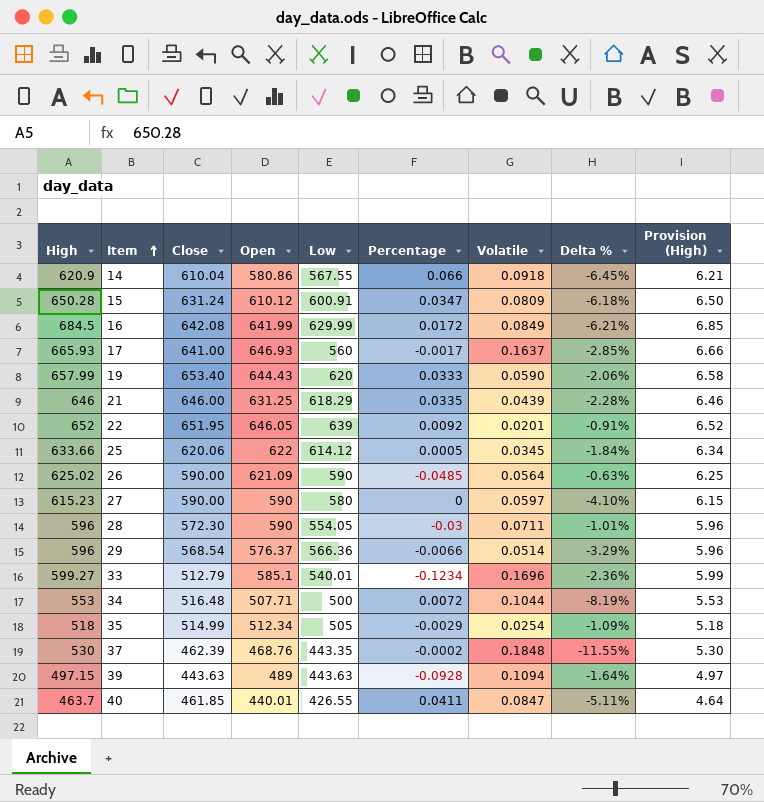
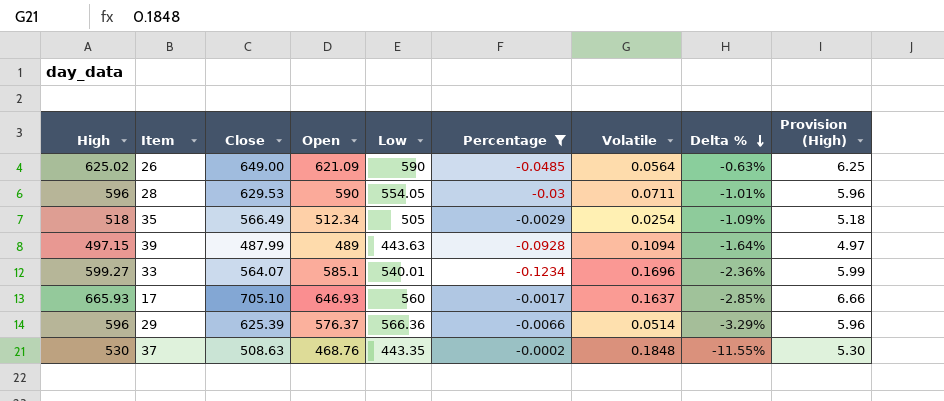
filter: none -> Percentage <= -0.0002
row order: Item ascending -> Delta % descending
26 | Close: 590.00 -> 649.00
28 | Close: 572.30 -> 629.53
35 | Close: 514.99 -> 566.49
39 | Close: 443.63 -> 487.99
33 | Close: 512.79 -> 564.07
17 | Close: 641.00 -> 705.10
29 | Close: 568.54 -> 625.39
37 | Close: 462.39 -> 508.63

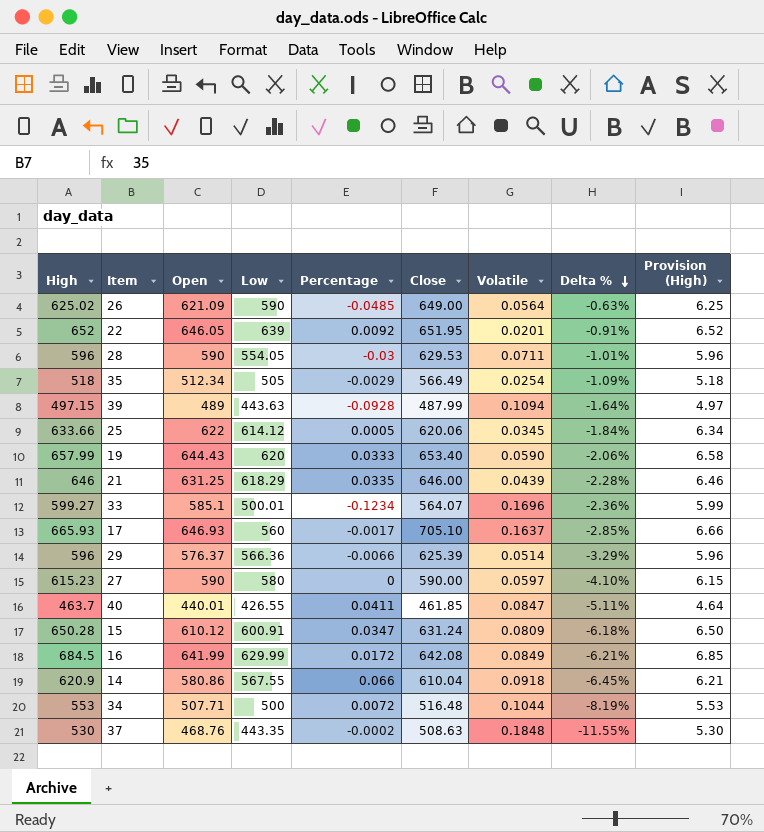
filter: Percentage <= -0.0002 -> none
column Close | position: 3 -> 6
33 | Low: 540.01 -> 500.01

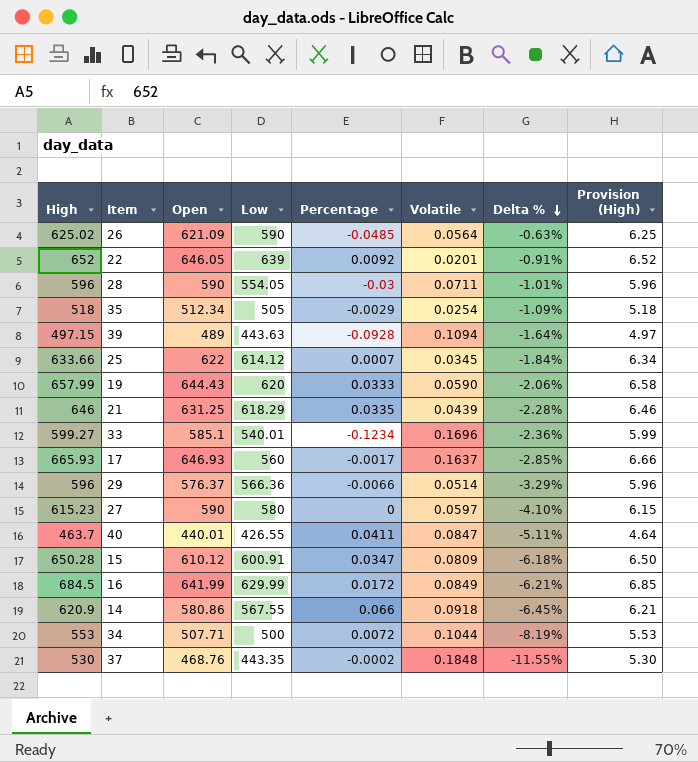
column Close | position: 6 -> none
25 | Percentage: 0.0005 -> 0.0007
33 | Low: 500.01 -> 540.01

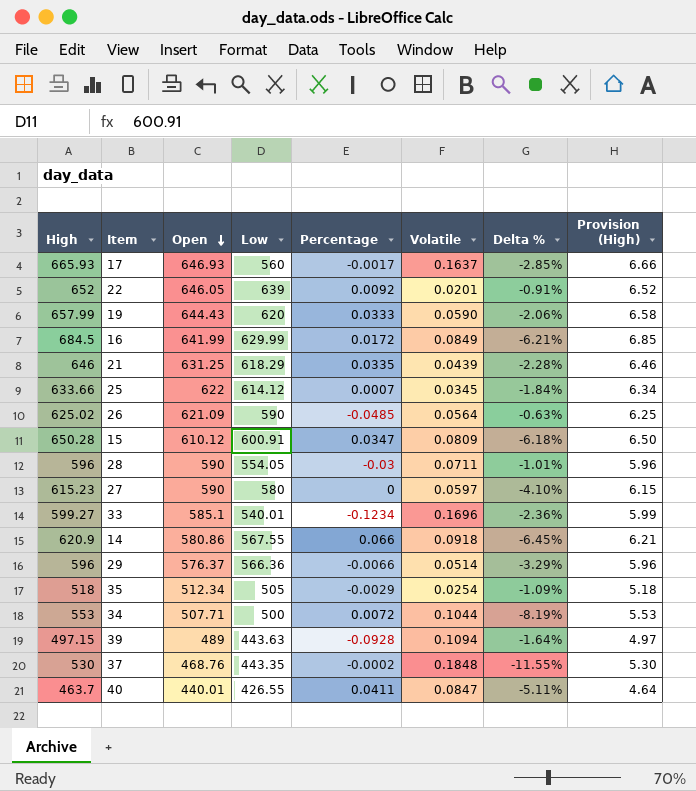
row order: Delta % descending -> Open descending

